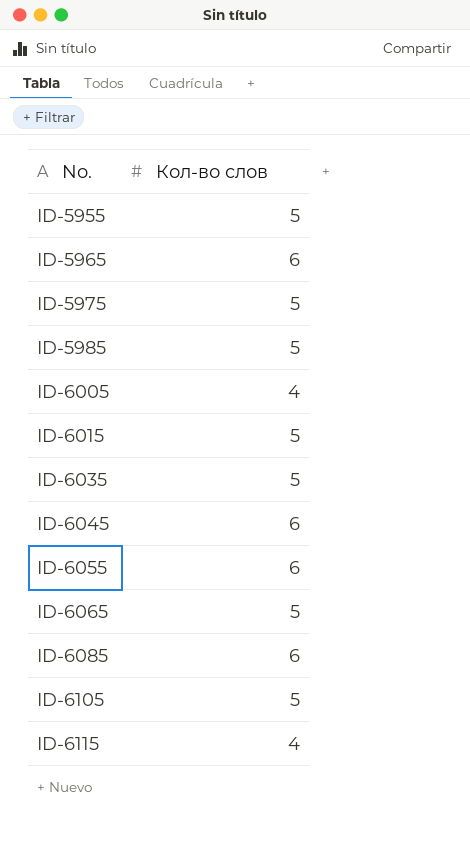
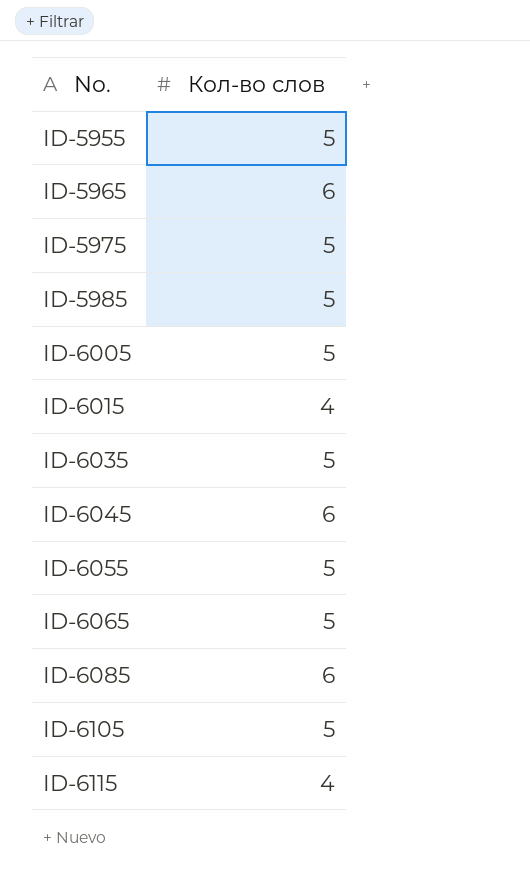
ID-6005 | Кол-во слов: 4 -> 5
ID-6015 | Кол-во слов: 5 -> 4
ID-6055 | Кол-во слов: 6 -> 5

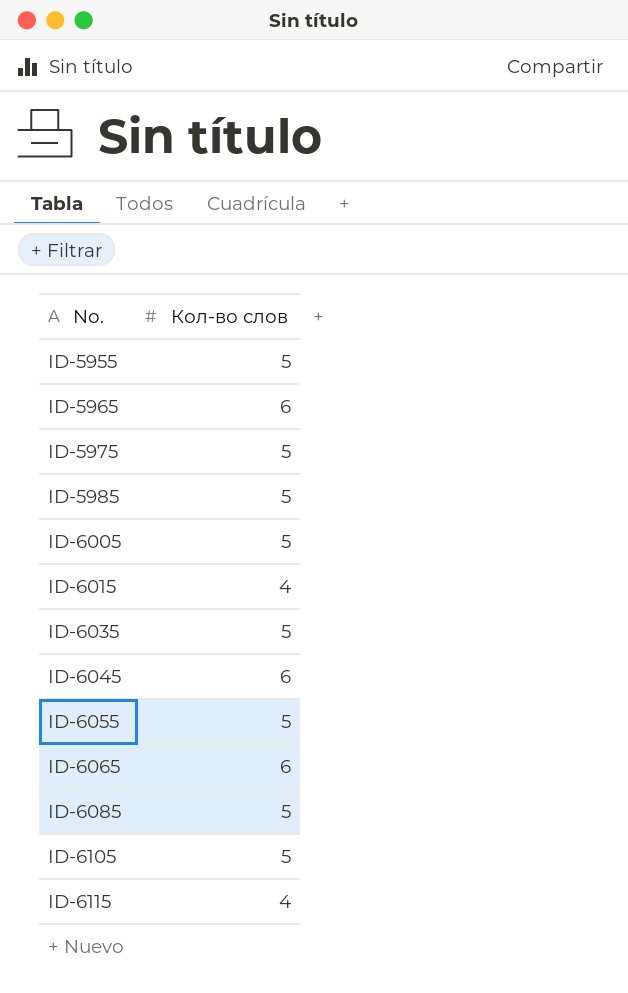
ID-6065 | Кол-во слов: 5 -> 6
ID-6085 | Кол-во слов: 6 -> 5

